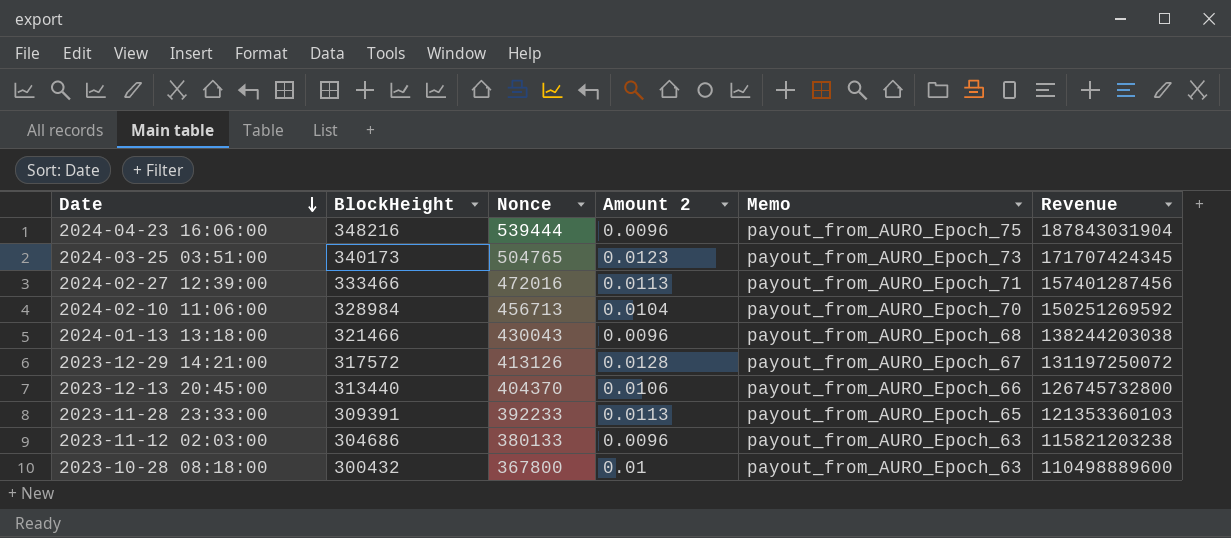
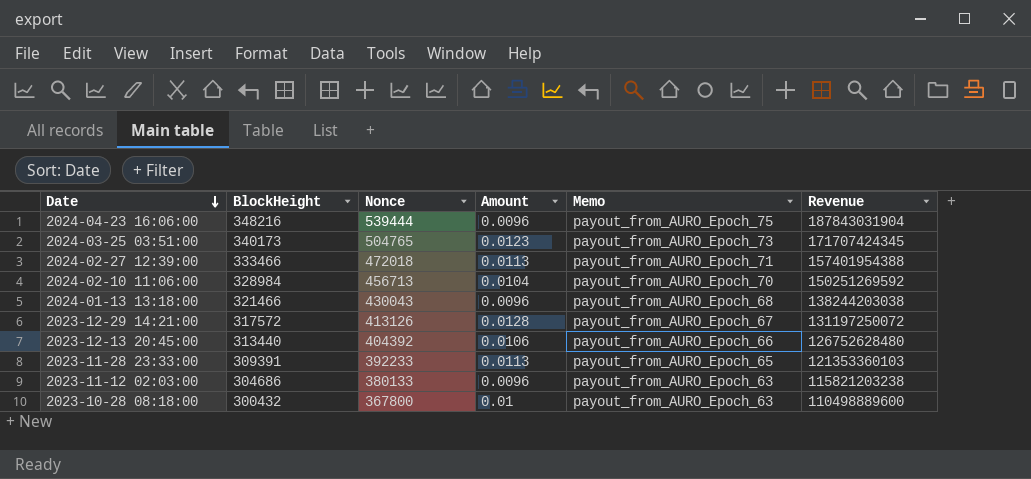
column name: Amount 2 -> Amount
2024-02-27 12:39:00 | Nonce: 472016 -> 472018
2024-02-27 12:39:00 | Revenue: 157401287456 -> 157401954388
2023-12-13 20:45:00 | Nonce: 404370 -> 404392
2023-12-13 20:45:00 | Revenue: 126745732800 -> 126752628480

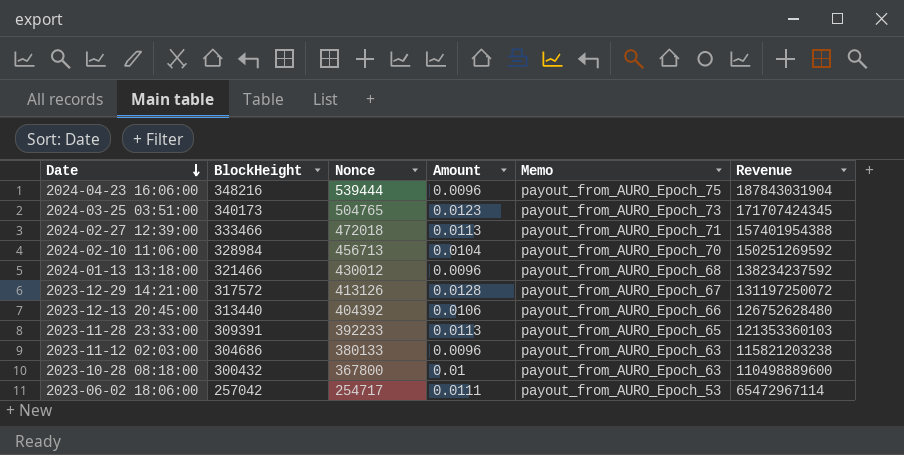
2024-01-13 13:18:00 | Nonce: 430043 -> 430012
2024-01-13 13:18:00 | Revenue: 138244203038 -> 138234237592
row 2023-06-02 18:06:00: none -> 257042 | 254717 | 0.0111 | payout_from_AURO_Epoch_53 | 65472967114

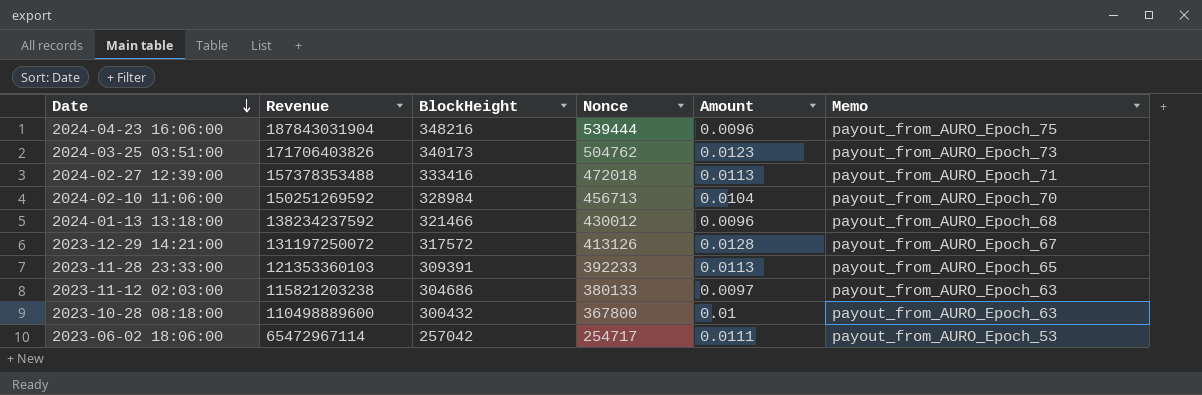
column Revenue | position: 6 -> 2
row 2023-12-13 20:45:00: 313440 | 404392 | 0.0106 | payout_from_AURO_Epoch_66 | 126752628480 -> none
2024-03-25 03:51:00 | Revenue: 171707424345 -> 171706403826
2024-03-25 03:51:00 | Nonce: 504765 -> 504762
2024-02-27 12:39:00 | Revenue: 157401954388 -> 157378353488
2024-02-27 12:39:00 | BlockHeight: 333466 -> 333416
2023-11-12 02:03:00 | Amount: 0.0096 -> 0.0097

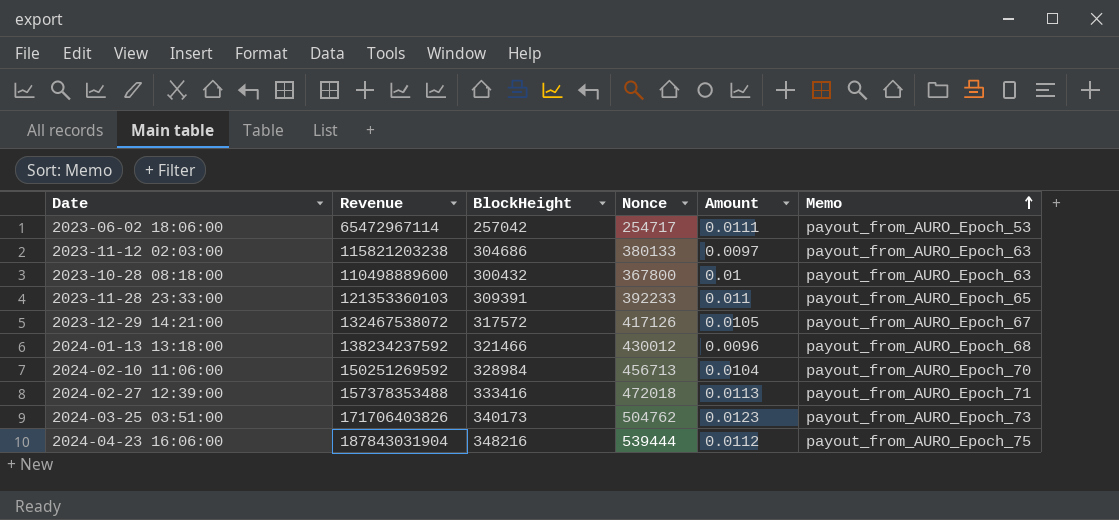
row order: Date descending -> Memo ascending
2023-11-28 23:33:00 | Amount: 0.0113 -> 0.011
2023-12-29 14:21:00 | Revenue: 131197250072 -> 132467538072
2023-12-29 14:21:00 | Nonce: 413126 -> 417126
2023-12-29 14:21:00 | Amount: 0.0128 -> 0.0105
2024-04-23 16:06:00 | Amount: 0.0096 -> 0.0112

